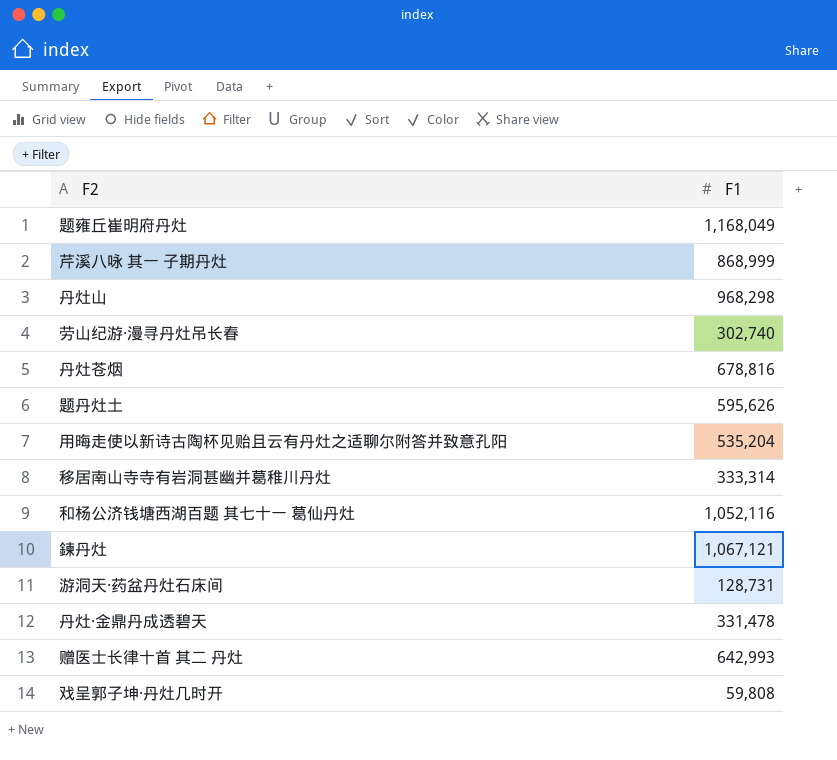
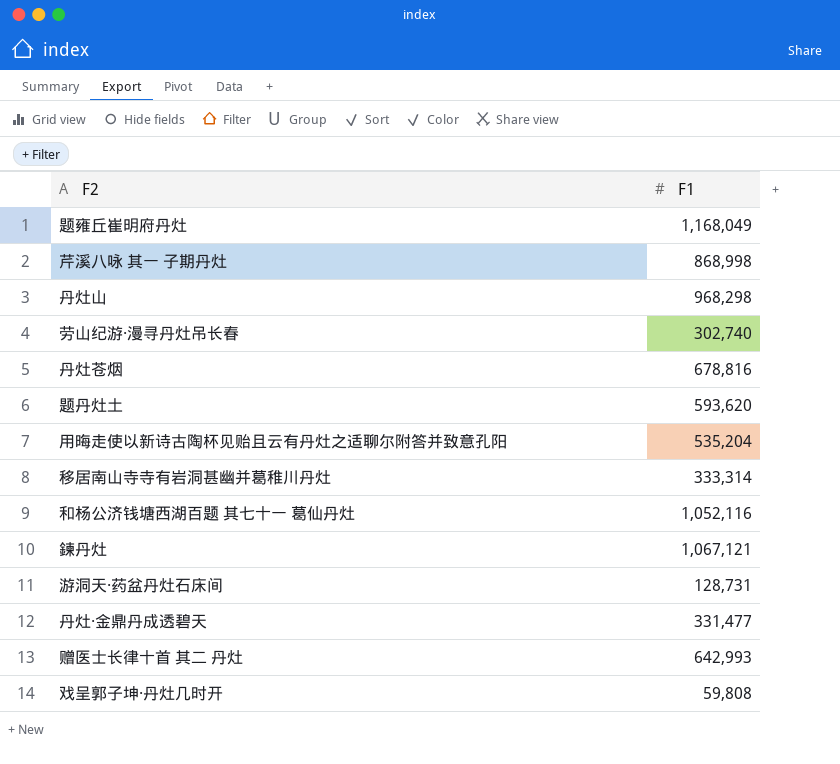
芹溪八咏 其一 子期丹灶 | F1: 868,999 -> 868,998
题丹灶土 | F1: 595,626 -> 593,620
丹灶·金鼎丹成透碧天 | F1: 331,478 -> 331,477

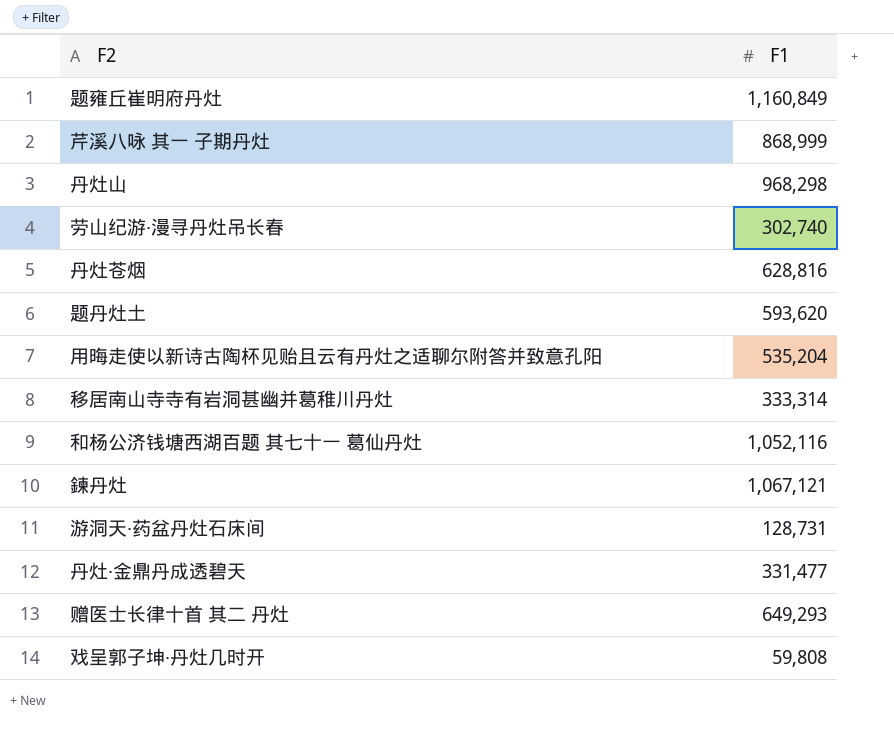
题雍丘崔明府丹灶 | F1: 1,168,049 -> 1,160,849
芹溪八咏 其一 子期丹灶 | F1: 868,998 -> 868,999
丹灶苍烟 | F1: 678,816 -> 628,816
赠医士长律十首 其二 丹灶 | F1: 642,993 -> 649,293

